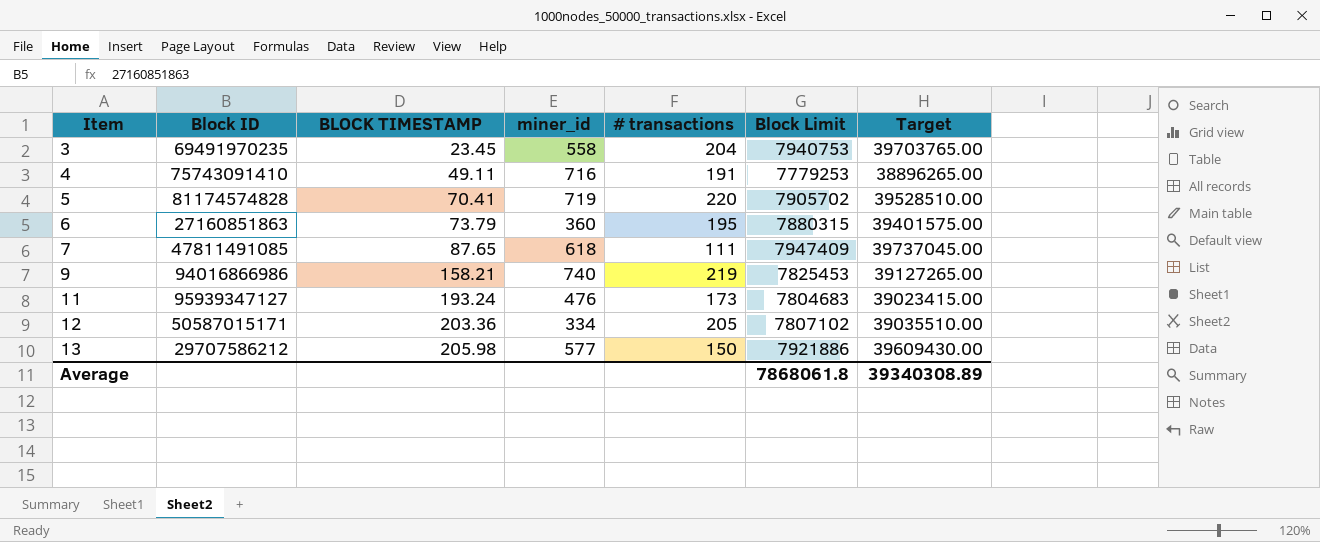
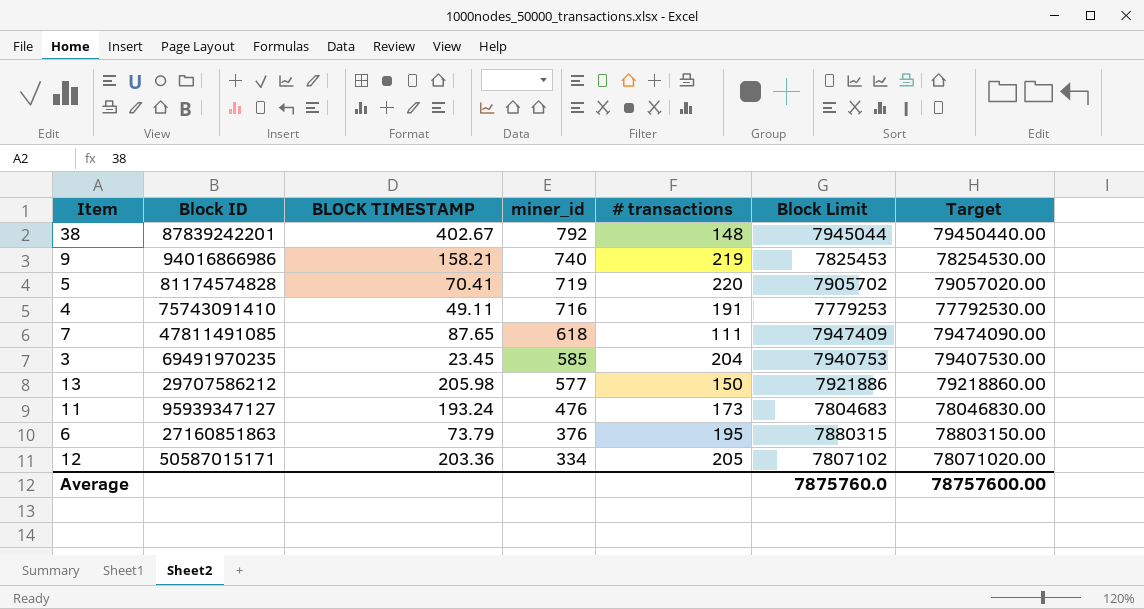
row order: Item ascending -> miner_id descending
column Target | formula: [Block Limit] * 5 -> [Block Limit] * 10
row 38: none -> 87839242201 | 402.67 | 792 | 148 | 7945044 | 79450440.00
3 | miner_id: 558 -> 585
6 | miner_id: 360 -> 376
Average | Block Limit: 7868061.8 -> 7875760.0
Average | Target: 39340308.89 -> 78757600.00

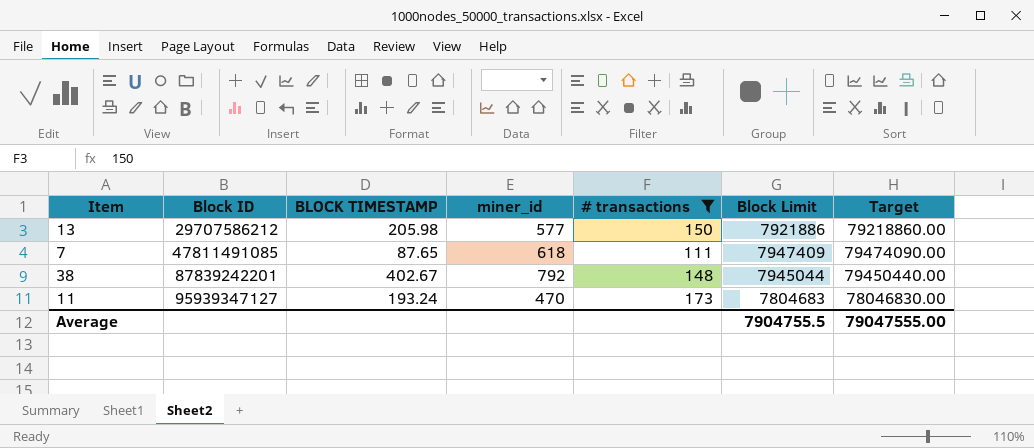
filter: none -> # transactions <= 173
row order: miner_id descending -> Block ID ascending
11 | miner_id: 476 -> 470
Average | Block Limit: 7875760.0 -> 7904755.5
Average | Target: 78757600.00 -> 79047555.00

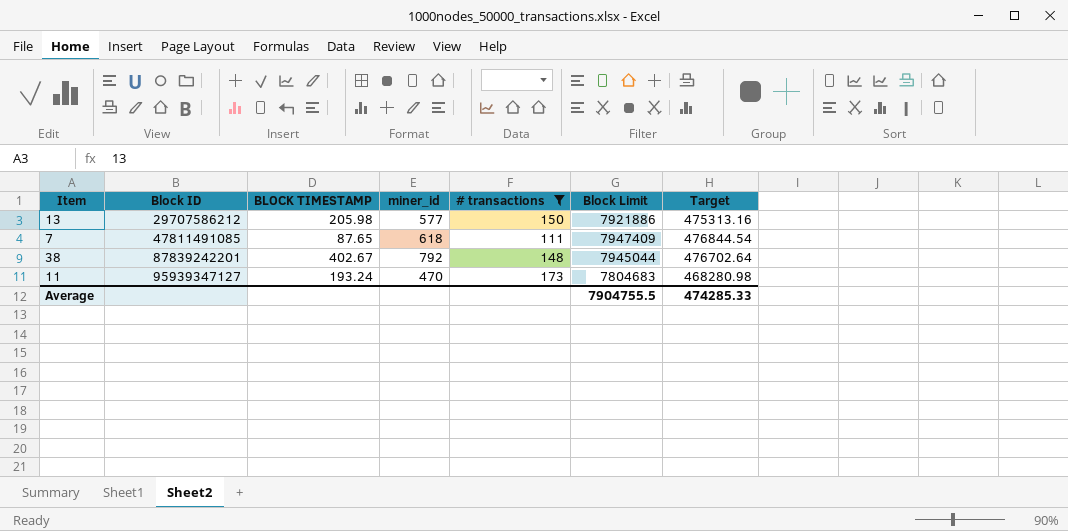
column Target | formula: [Block Limit] * 10 -> [Block Limit] * 0.06
Average | Target: 79047555.00 -> 474285.33

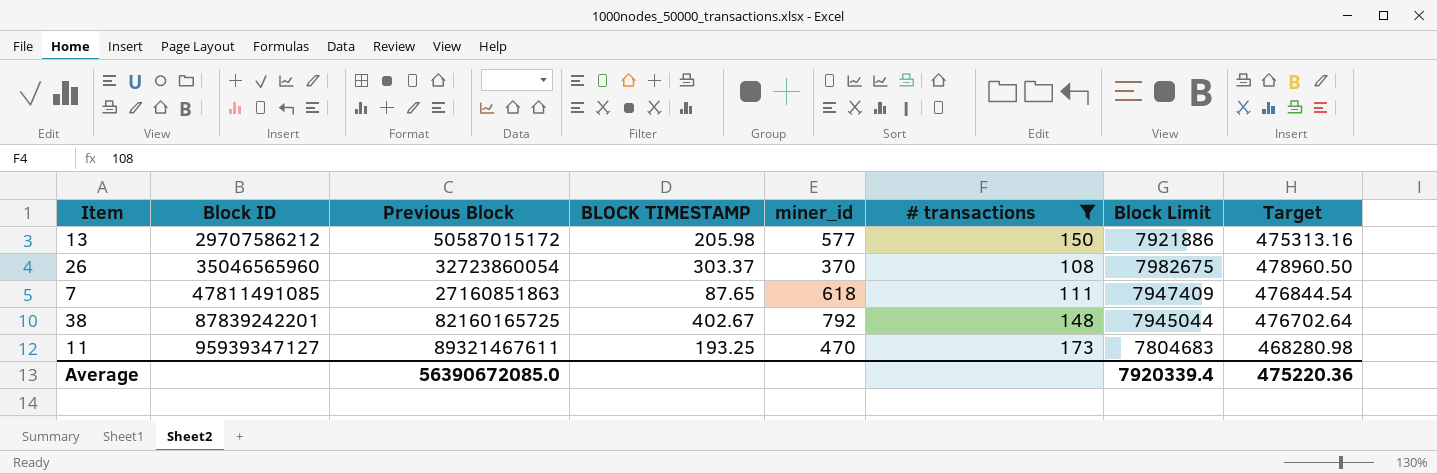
column Previous Block | position: none -> 3
row 26: none -> 35046565960 | 32723860054 | 303.37 | 370 | 108 | 7982675 | 478960.50
11 | BLOCK TIMESTAMP: 193.24 -> 193.25
Average | Block Limit: 7904755.5 -> 7920339.4
Average | Target: 474285.33 -> 475220.36

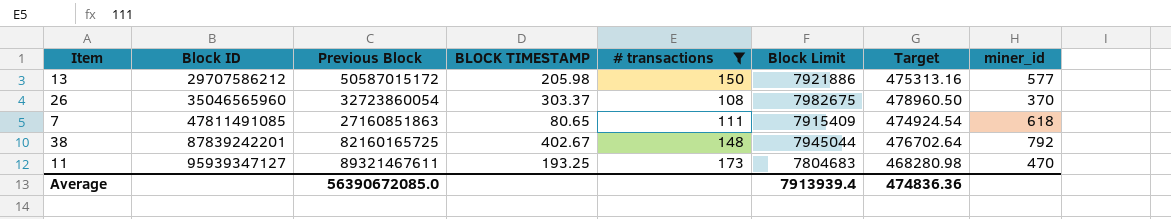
column miner_id | position: 5 -> 8
7 | BLOCK TIMESTAMP: 87.65 -> 80.65
7 | Block Limit: 7947409 -> 7915409
7 | Target: 476844.54 -> 474924.54
Average | Block Limit: 7920339.4 -> 7913939.4
Average | Target: 475220.36 -> 474836.36

